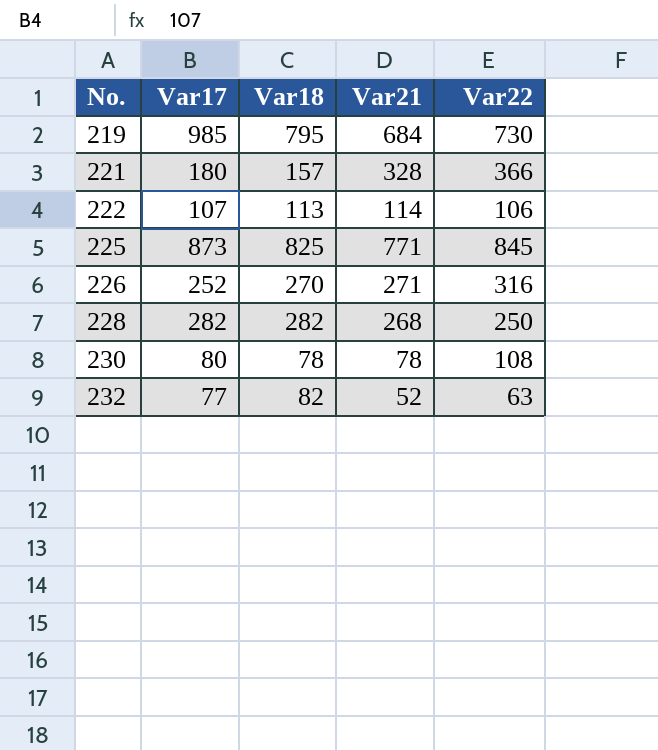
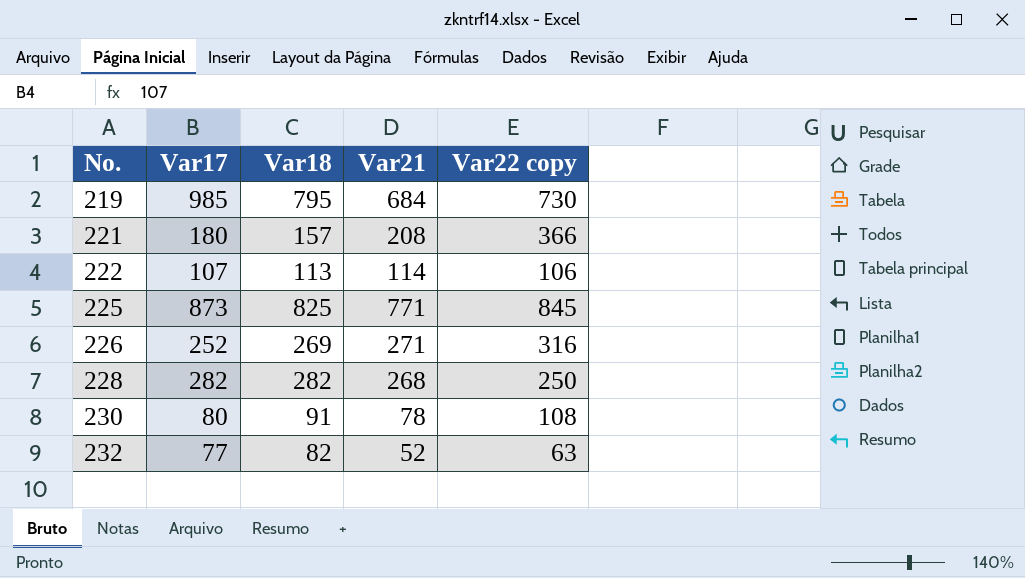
column name: Var22 -> Var22 copy
221 | Var21: 328 -> 208
226 | Var18: 270 -> 269
230 | Var18: 78 -> 91

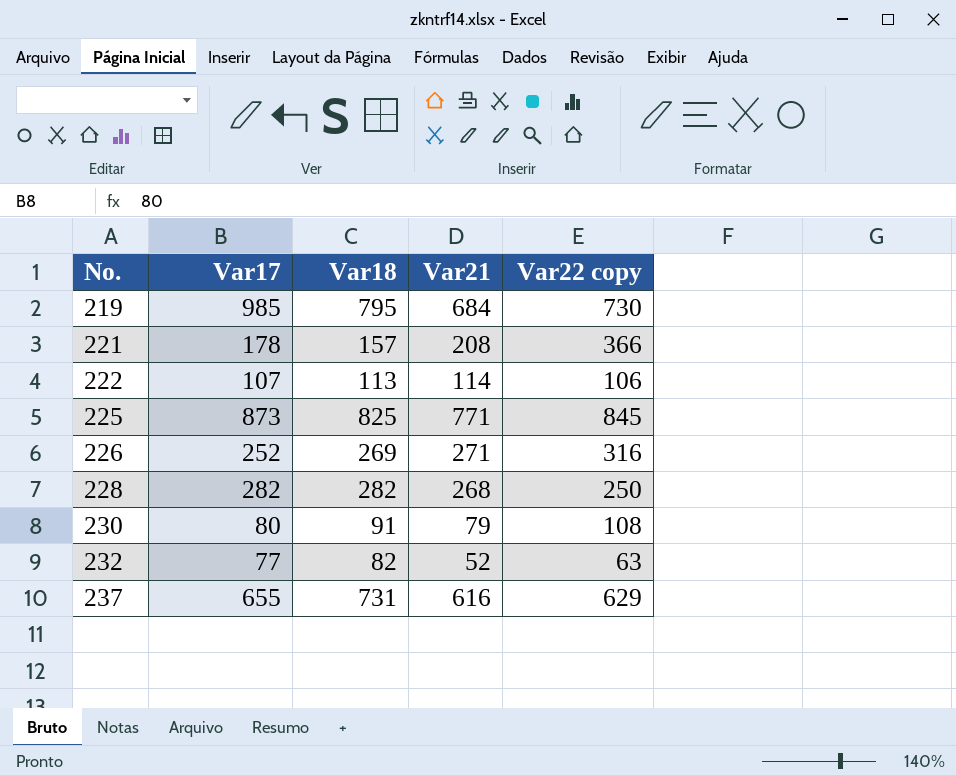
221 | Var17: 180 -> 178
230 | Var21: 78 -> 79
row 237: none -> 655 | 731 | 616 | 629

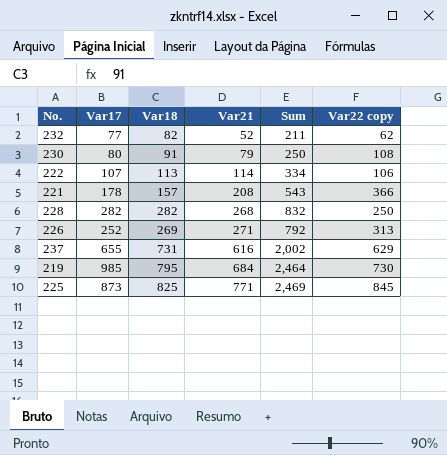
row order: No. ascending -> Var21 ascending
column Sum | formula: none -> [Var17] + [Var18] + [Var21]
232 | Var22 copy: 63 -> 62
226 | Var22 copy: 316 -> 313

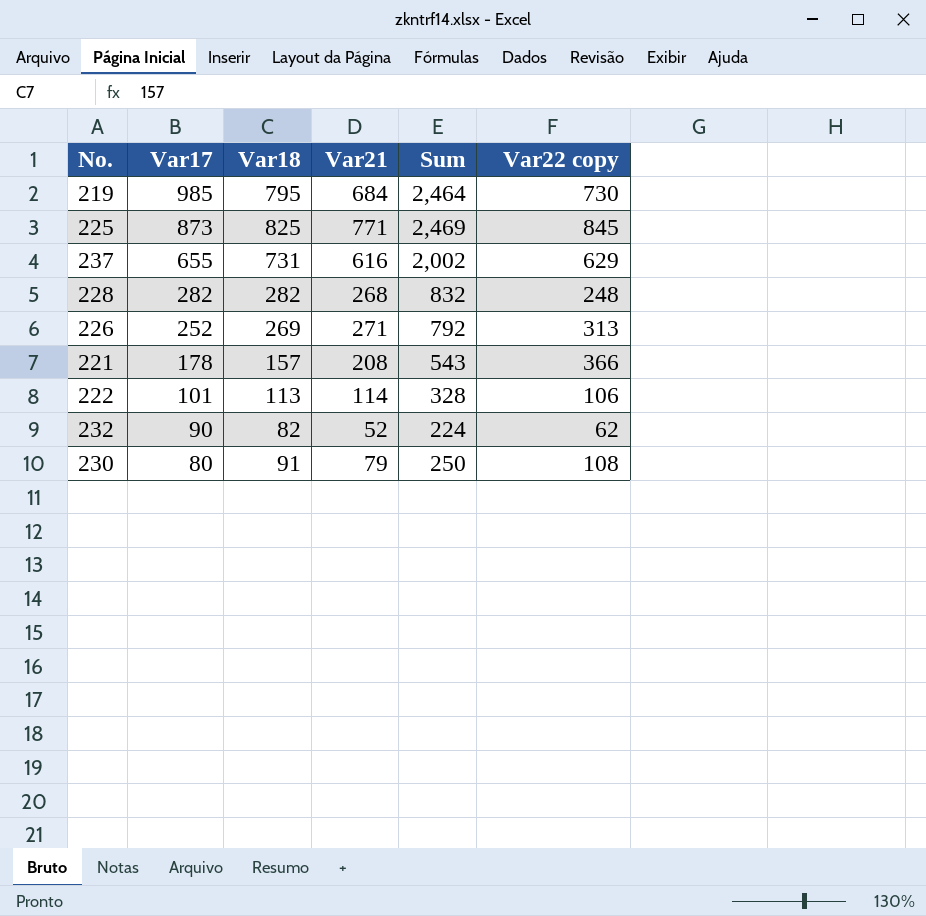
row order: Var21 ascending -> Var17 descending
228 | Var22 copy: 250 -> 248
222 | Var17: 107 -> 101
222 | Sum: 334 -> 328
232 | Var17: 77 -> 90
232 | Sum: 211 -> 224

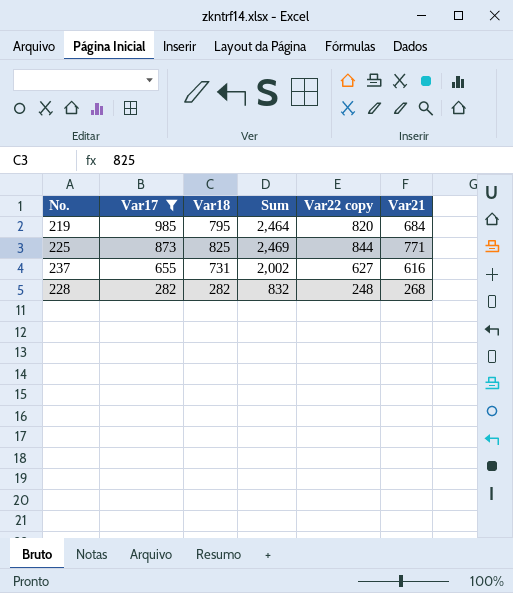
filter: none -> Var17 >= 282
column Var21 | position: 4 -> 6
219 | Var22 copy: 730 -> 820
225 | Var22 copy: 845 -> 844
237 | Var22 copy: 629 -> 627

